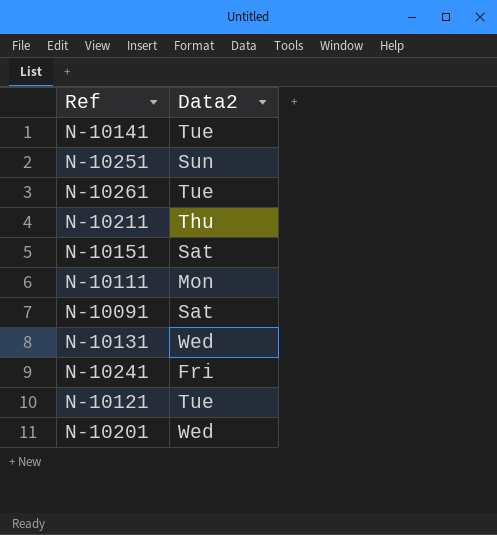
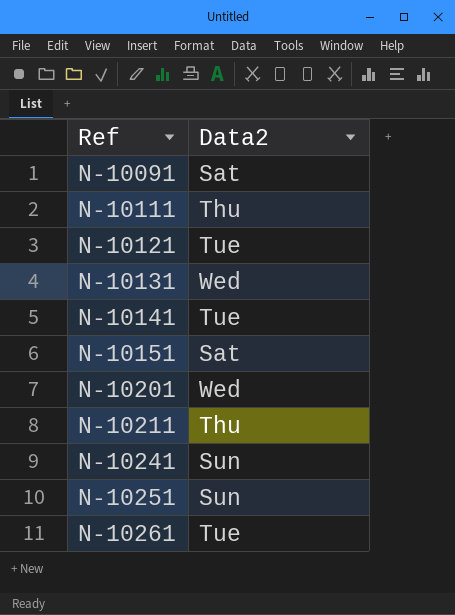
row order: none -> Ref ascending
N-10111 | Data2: Mon -> Thu
N-10241 | Data2: Fri -> Sun

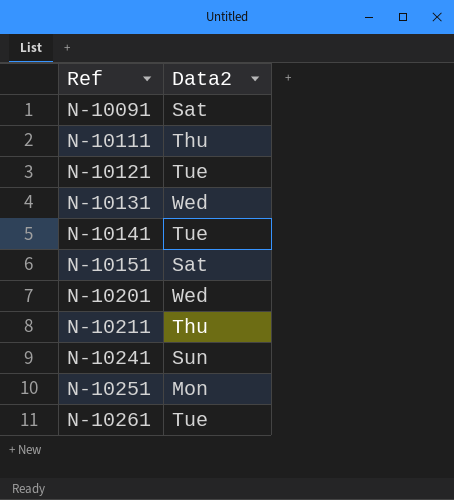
N-10251 | Data2: Sun -> Mon

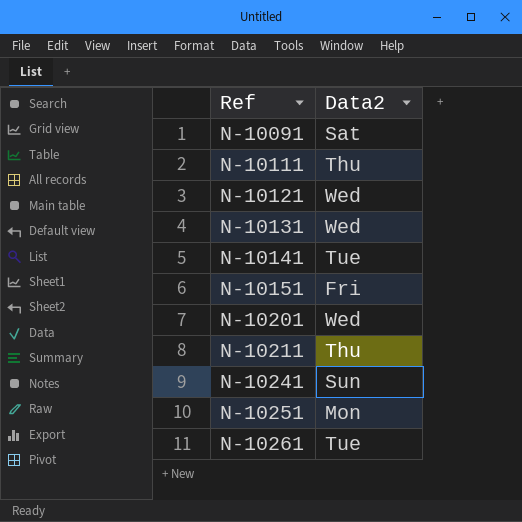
N-10121 | Data2: Tue -> Wed
N-10151 | Data2: Sat -> Fri

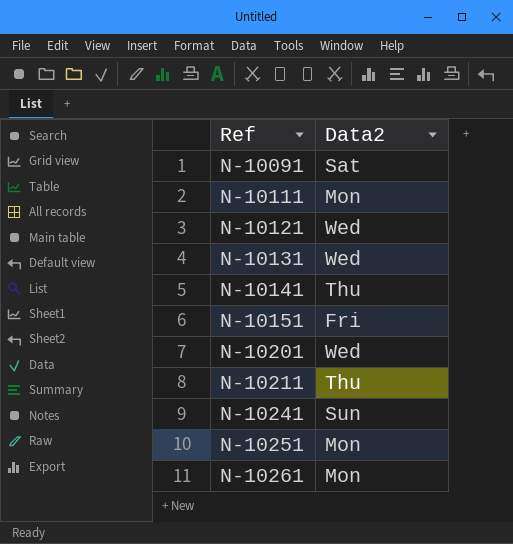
N-10111 | Data2: Thu -> Mon
N-10141 | Data2: Tue -> Thu
N-10261 | Data2: Tue -> Mon

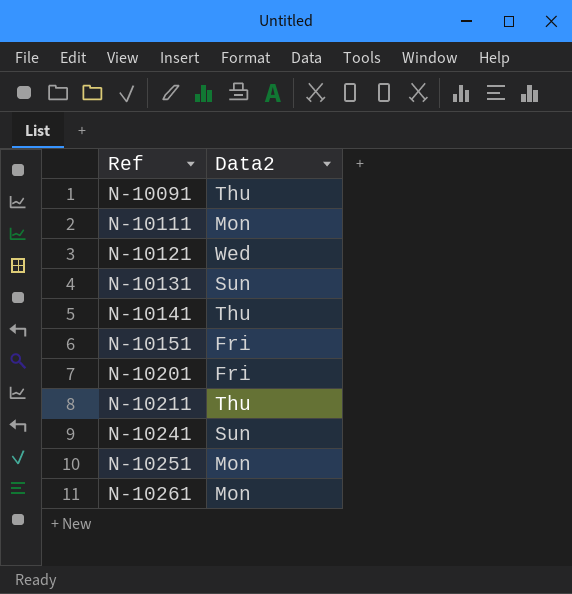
N-10091 | Data2: Sat -> Thu
N-10131 | Data2: Wed -> Sun
N-10201 | Data2: Wed -> Fri

